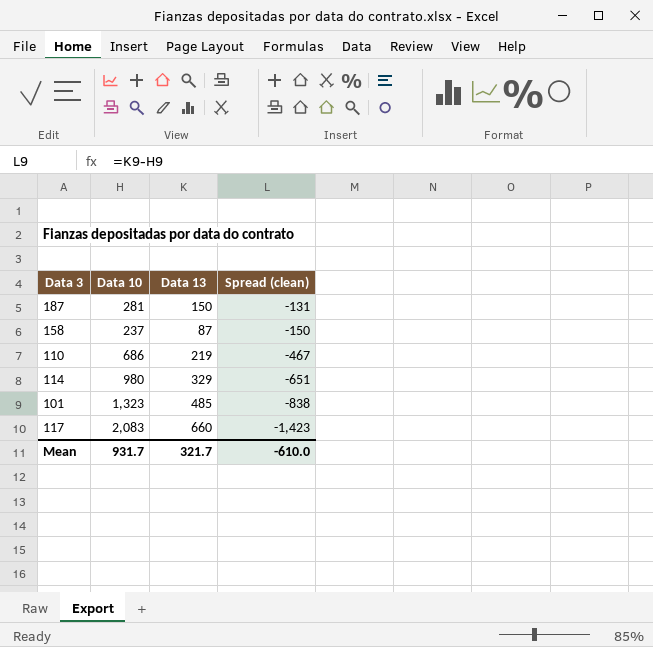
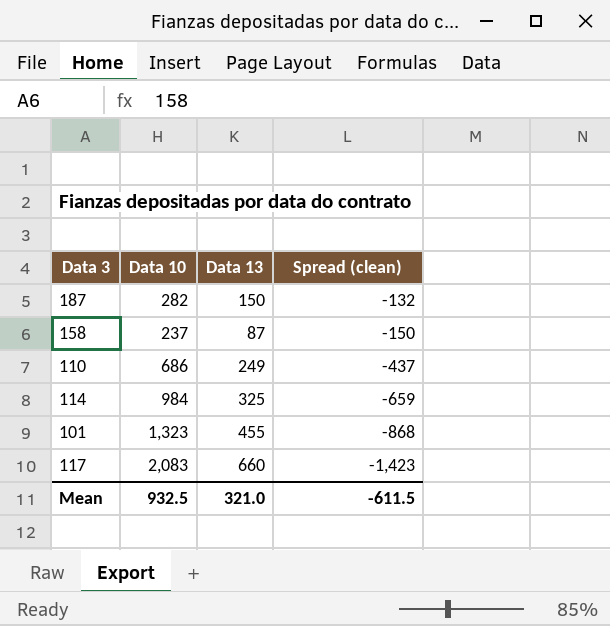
187 | Data 10: 281 -> 282
187 | Spread (clean): -131 -> -132
110 | Data 13: 219 -> 249
110 | Spread (clean): -467 -> -437
114 | Data 10: 980 -> 984
114 | Data 13: 329 -> 325
114 | Spread (clean): -651 -> -659
101 | Data 13: 485 -> 455
101 | Spread (clean): -838 -> -868
Mean | Data 10: 931.7 -> 932.5
Mean | Data 13: 321.7 -> 321.0
Mean | Spread (clean): -610.0 -> -611.5

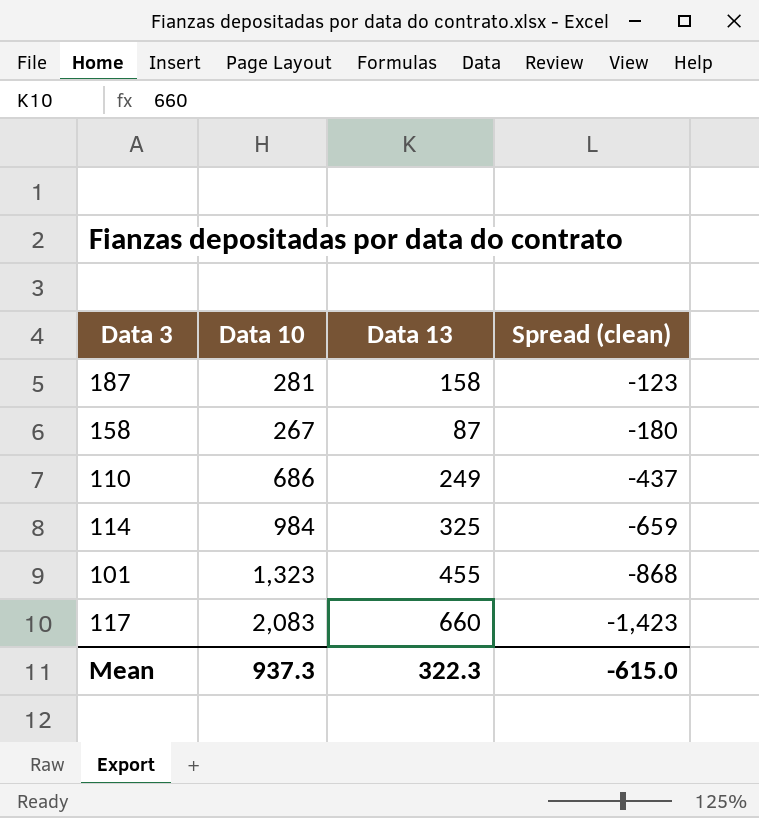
187 | Data 10: 282 -> 281
187 | Data 13: 150 -> 158
187 | Spread (clean): -132 -> -123
158 | Data 10: 237 -> 267
158 | Spread (clean): -150 -> -180
Mean | Data 10: 932.5 -> 937.3
Mean | Data 13: 321.0 -> 322.3
Mean | Spread (clean): -611.5 -> -615.0

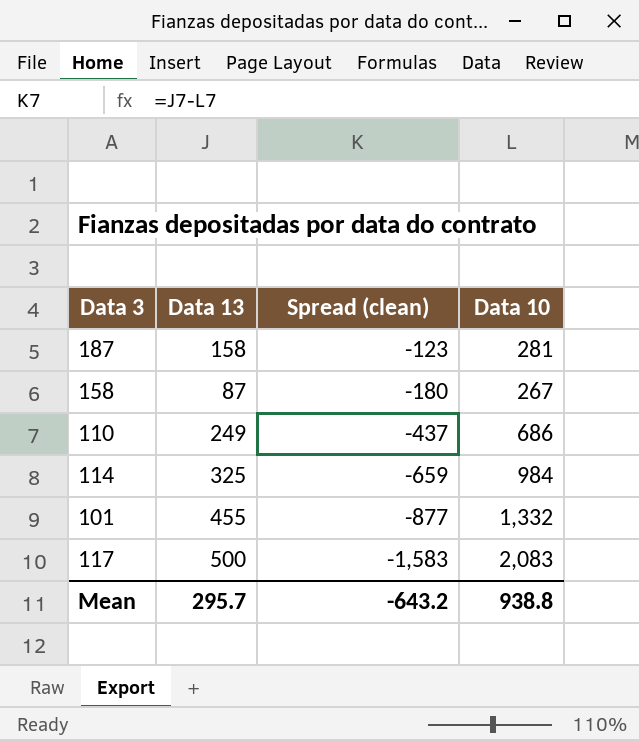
column Data 10 | position: 2 -> 4
101 | Spread (clean): -868 -> -877
101 | Data 10: 1,323 -> 1,332
117 | Data 13: 660 -> 500
117 | Spread (clean): -1,423 -> -1,583
Mean | Data 13: 322.3 -> 295.7
Mean | Spread (clean): -615.0 -> -643.2
Mean | Data 10: 937.3 -> 938.8

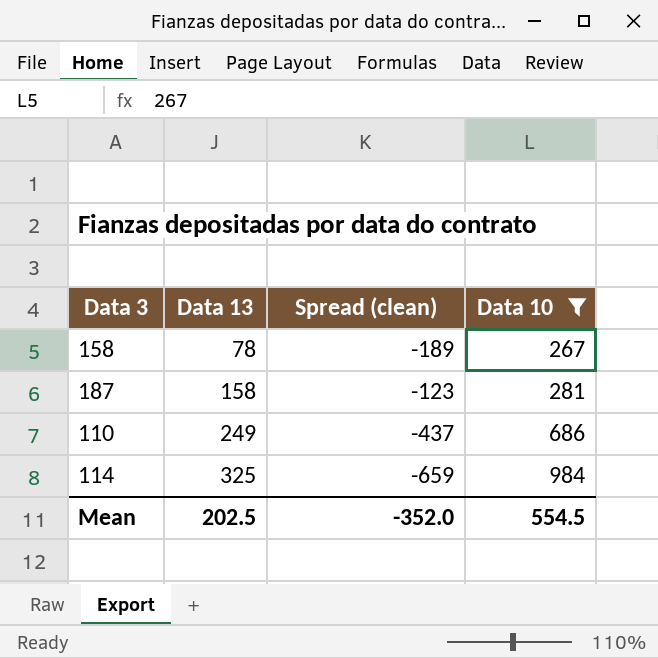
filter: none -> Data 10 <= 984
row order: Spread (clean) descending -> Data 13 ascending
158 | Data 13: 87 -> 78
158 | Spread (clean): -180 -> -189
Mean | Data 13: 295.7 -> 202.5
Mean | Spread (clean): -643.2 -> -352.0
Mean | Data 10: 938.8 -> 554.5

